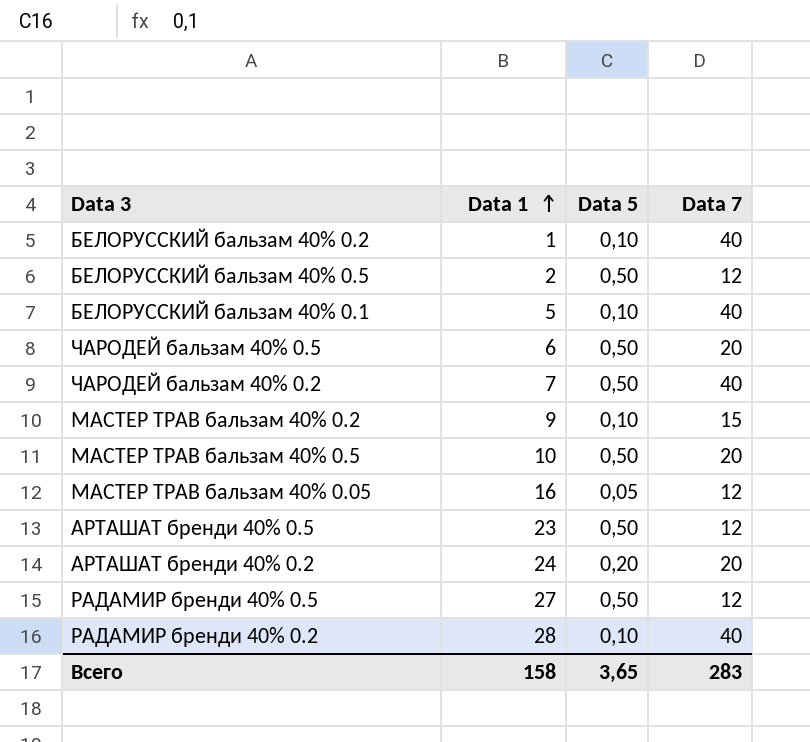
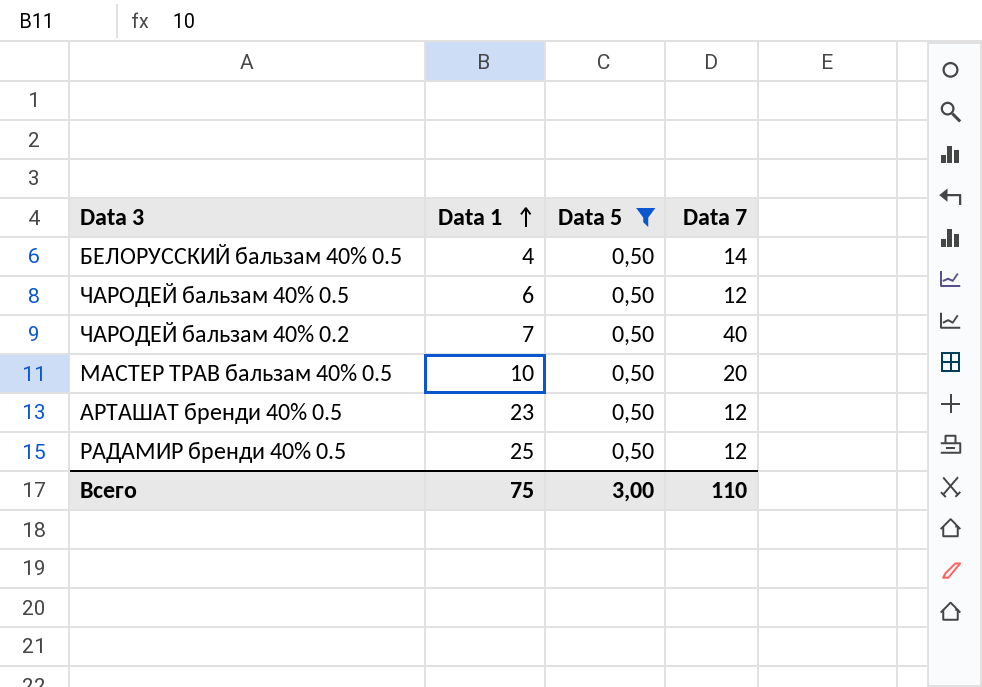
filter: none -> Data 5 = 0,50
БЕЛОРУССКИЙ бальзам 40% 0.5 | Data 1: 2 -> 4
БЕЛОРУССКИЙ бальзам 40% 0.5 | Data 7: 12 -> 14
ЧАРОДЕЙ бальзам 40% 0.5 | Data 7: 20 -> 12
РАДАМИР бренди 40% 0.5 | Data 1: 27 -> 25
Всего | Data 1: 158 -> 75
Всего | Data 5: 3,65 -> 3,00
Всего | Data 7: 283 -> 110

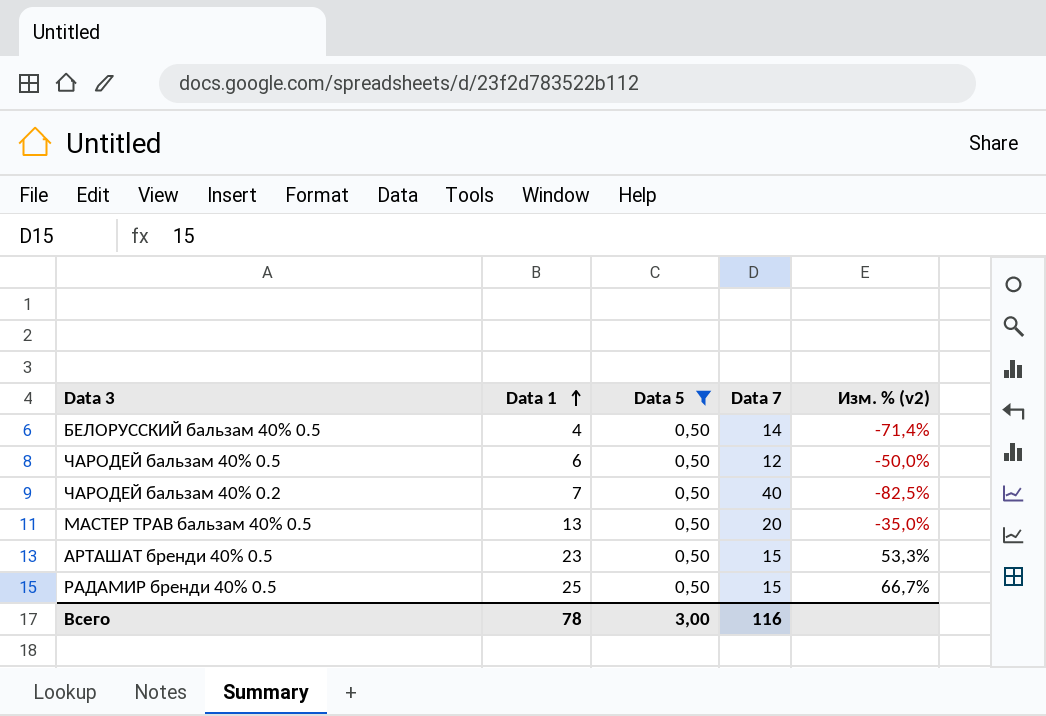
column Изм. % (v2) | formula: none -> ([Data 1] - [Data 7]) / [Data 7]
МАСТЕР ТРАВ бальзам 40% 0.5 | Data 1: 10 -> 13
АРТАШАТ бренди 40% 0.5 | Data 7: 12 -> 15
РАДАМИР бренди 40% 0.5 | Data 7: 12 -> 15
Всего | Data 1: 75 -> 78
Всего | Data 7: 110 -> 116

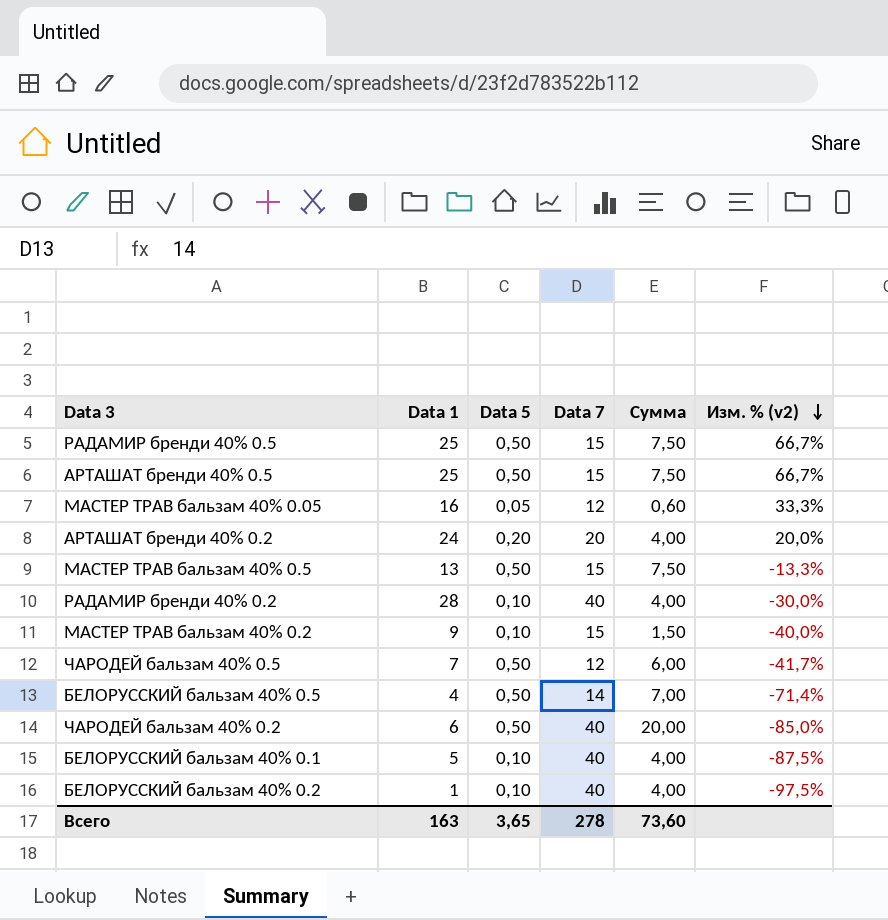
filter: Data 5 = 0,50 -> none
row order: Data 1 ascending -> Изм. % (v2) descending
column Сумма | formula: none -> [Data 5] * [Data 7]
АРТАШАТ бренди 40% 0.5 | Data 1: 23 -> 25
АРТАШАТ бренди 40% 0.5 | Изм. % (v2): 53,3% -> 66,7%
МАСТЕР ТРАВ бальзам 40% 0.5 | Data 7: 20 -> 15
МАСТЕР ТРАВ бальзам 40% 0.5 | Изм. % (v2): -35,0% -> -13,3%
ЧАРОДЕЙ бальзам 40% 0.5 | Data 1: 6 -> 7
ЧАРОДЕЙ бальзам 40% 0.5 | Изм. % (v2): -50,0% -> -41,7%
ЧАРОДЕЙ бальзам 40% 0.2 | Data 1: 7 -> 6
ЧАРОДЕЙ бальзам 40% 0.2 | Изм. % (v2): -82,5% -> -85,0%
Всего | Data 1: 78 -> 163
Всего | Data 5: 3,00 -> 3,65
Всего | Data 7: 116 -> 278

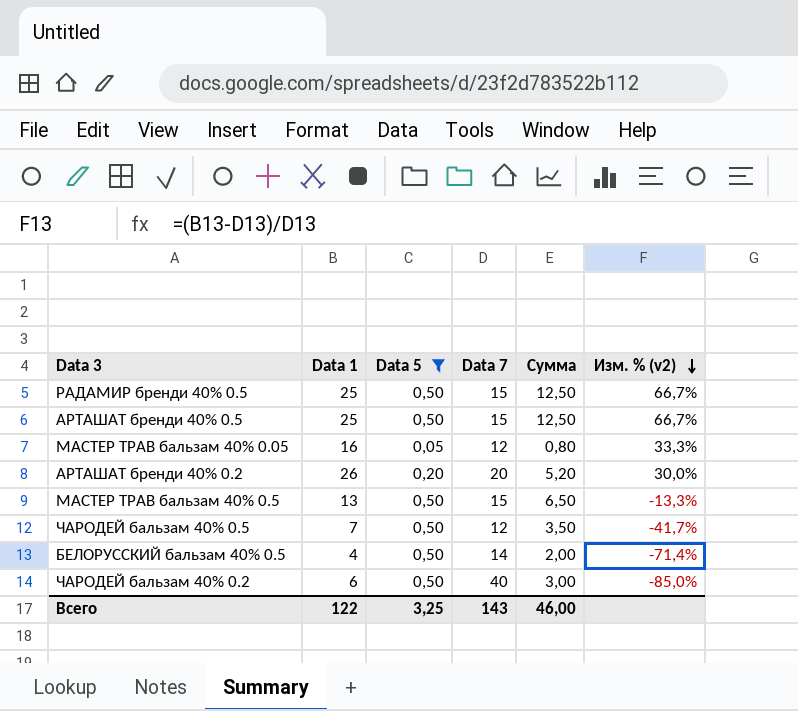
filter: none -> Data 5 != 0,10
column Сумма | formula: [Data 5] * [Data 7] -> [Data 1] * [Data 5]
АРТАШАТ бренди 40% 0.2 | Data 1: 24 -> 26
АРТАШАТ бренди 40% 0.2 | Изм. % (v2): 20,0% -> 30,0%
Всего | Data 1: 163 -> 122
Всего | Data 5: 3,65 -> 3,25
Всего | Data 7: 278 -> 143
Всего | Сумма: 73,60 -> 46,00

